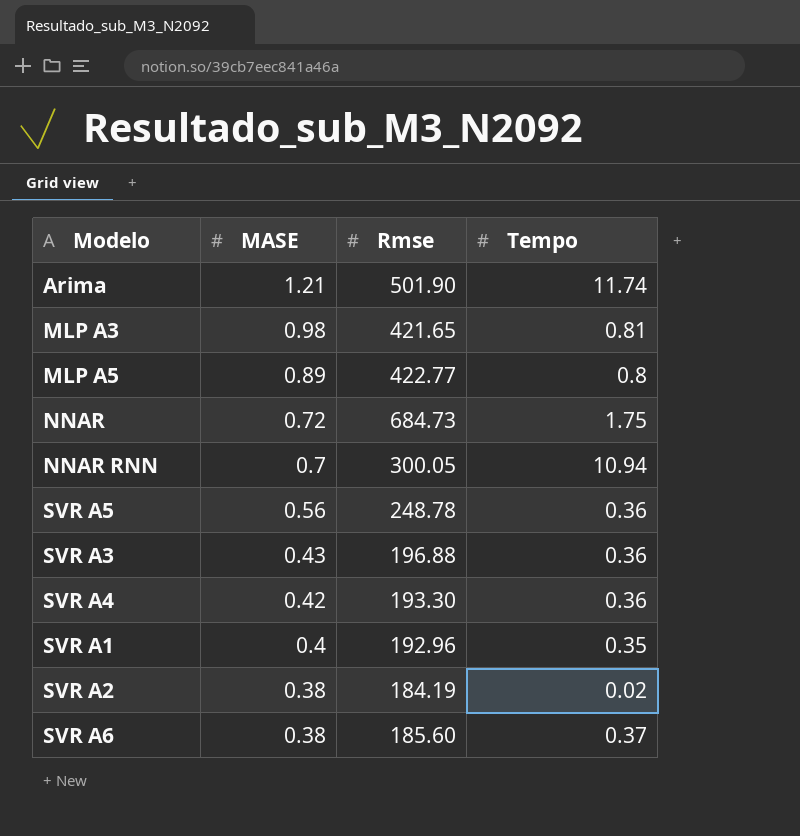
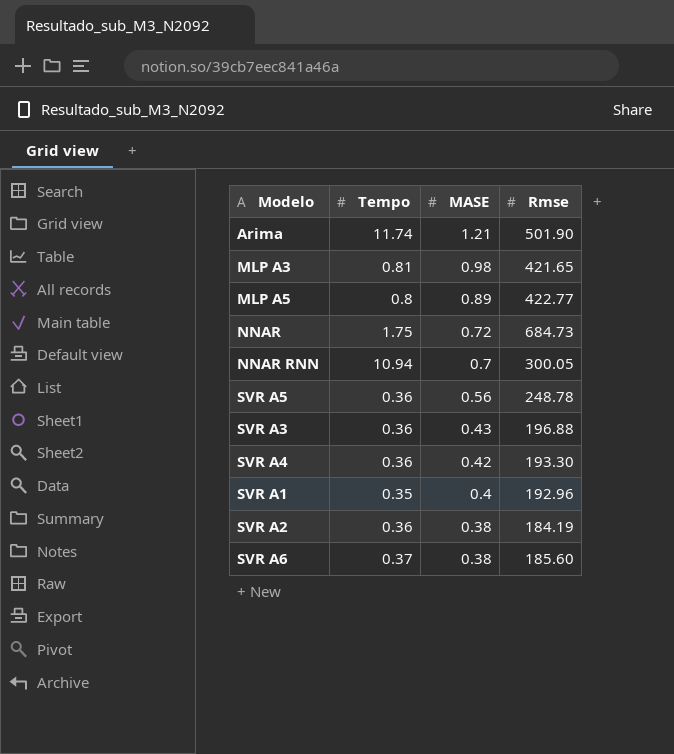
column Tempo | position: 4 -> 2
SVR A2 | Tempo: 0.02 -> 0.36

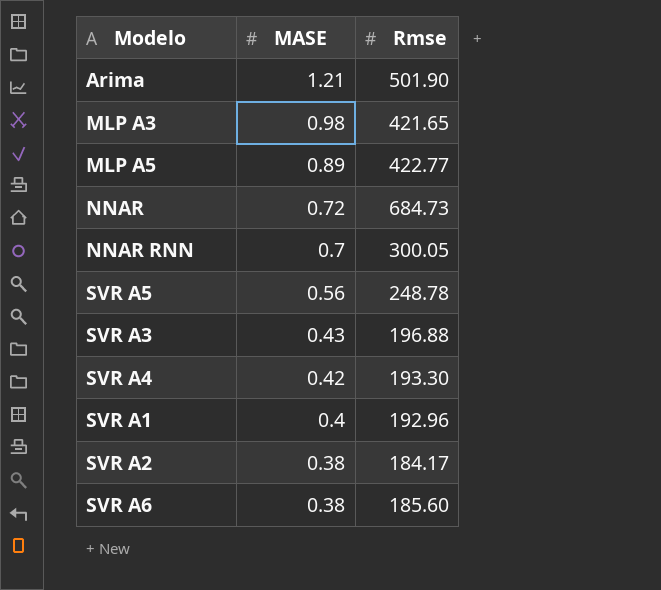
column Tempo | position: 2 -> none
SVR A2 | Rmse: 184.19 -> 184.17

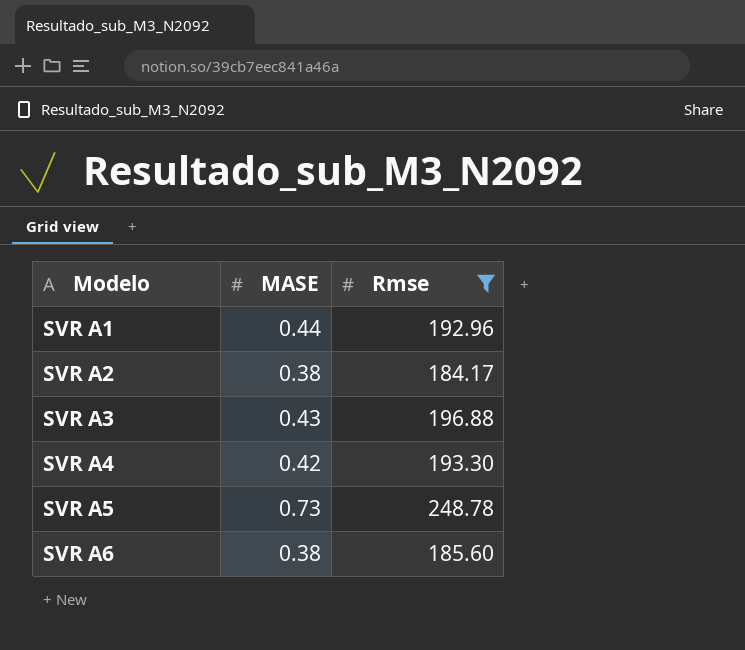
filter: none -> Rmse <= 248.78
row order: MASE descending -> Modelo ascending
SVR A1 | MASE: 0.4 -> 0.44
SVR A5 | MASE: 0.56 -> 0.73

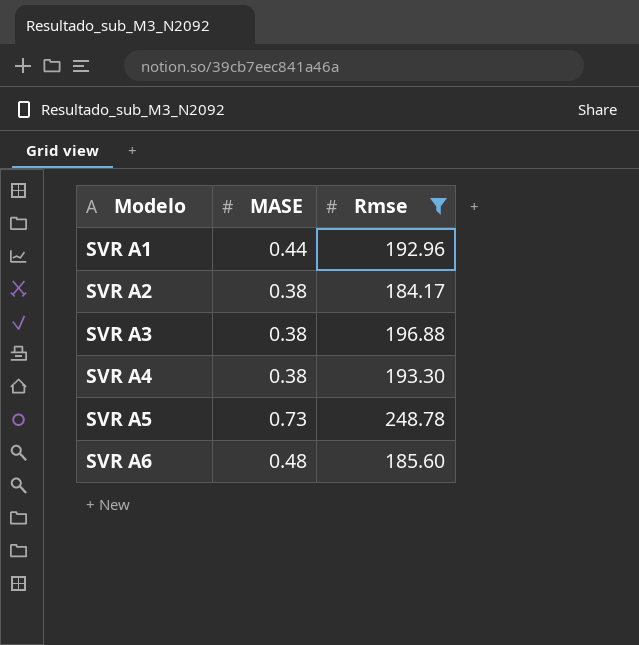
SVR A3 | MASE: 0.43 -> 0.38
SVR A4 | MASE: 0.42 -> 0.38
SVR A6 | MASE: 0.38 -> 0.48

